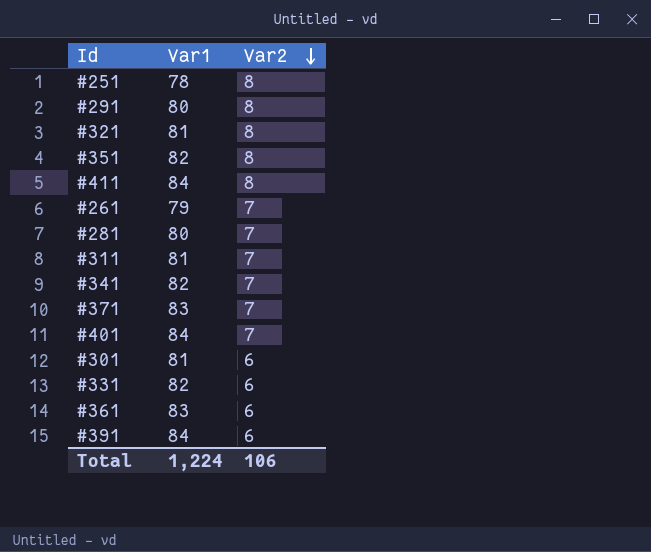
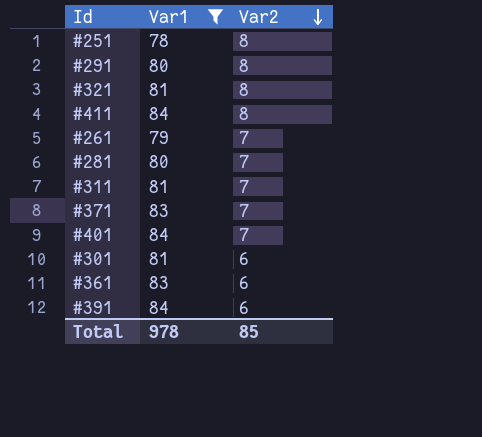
filter: none -> Var1 != 82
Total | Var1: 1,224 -> 978
Total | Var2: 106 -> 85

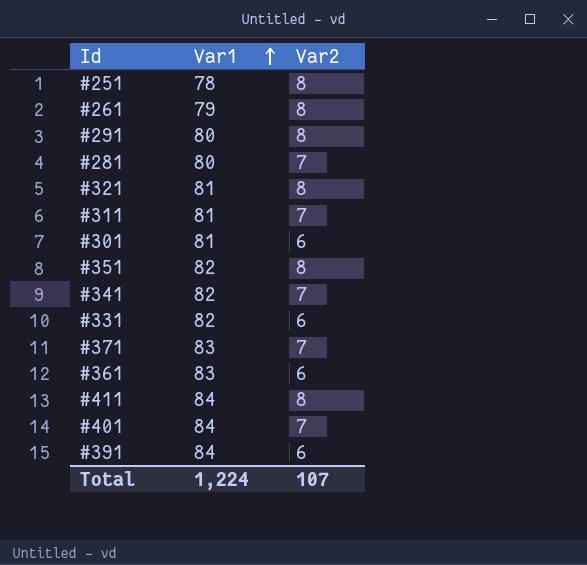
filter: Var1 != 82 -> none
row order: Var2 descending -> Var1 ascending
#261 | Var2: 7 -> 8
Total | Var1: 978 -> 1,224
Total | Var2: 85 -> 107

